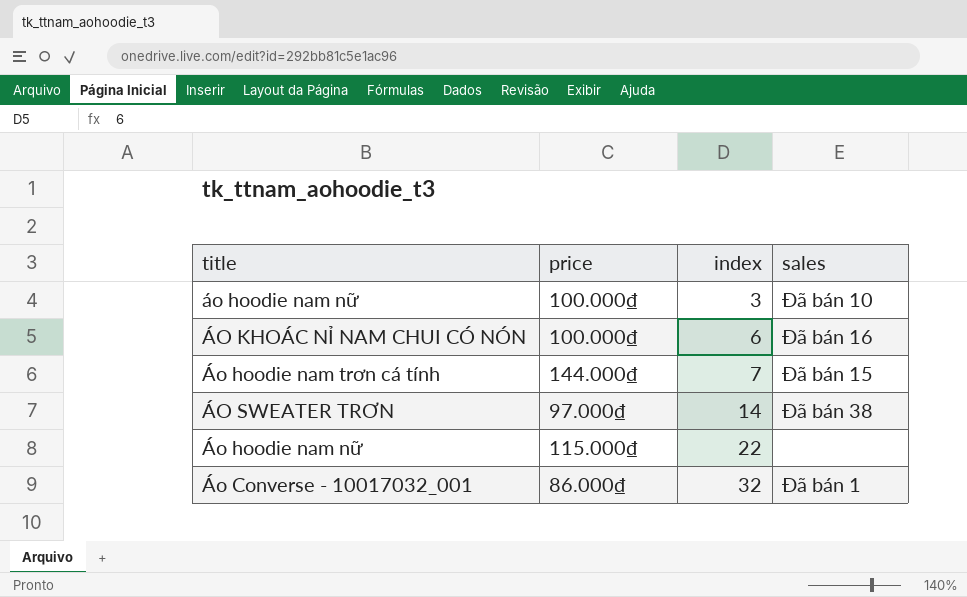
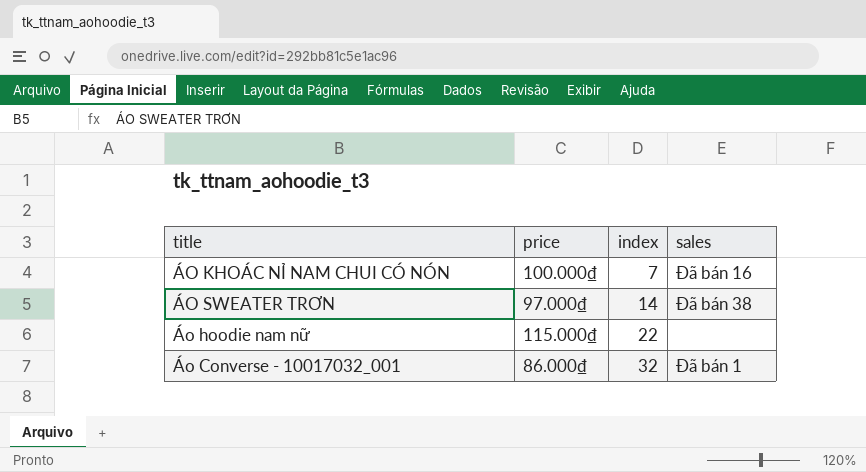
row áo hoodie nam nữ: 100.000₫ | 3 | Đã bán 10 -> none
row Áo hoodie nam trơn cá tính: 144.000₫ | 7 | Đã bán 15 -> none
ÁO KHOÁC NỈ NAM CHUI CÓ NÓN | index: 6 -> 7

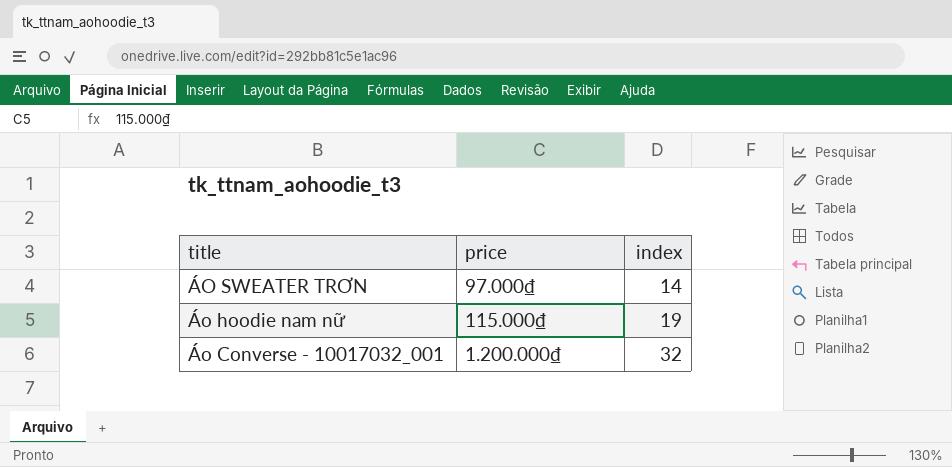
column sales | position: 4 -> none
row ÁO KHOÁC NỈ NAM CHUI CÓ NÓN: 100.000₫ | 7 | Đã bán 16 -> none
Áo hoodie nam nữ | index: 22 -> 19
Áo Converse - 10017032_001 | price: 86.000₫ -> 1.200.000₫

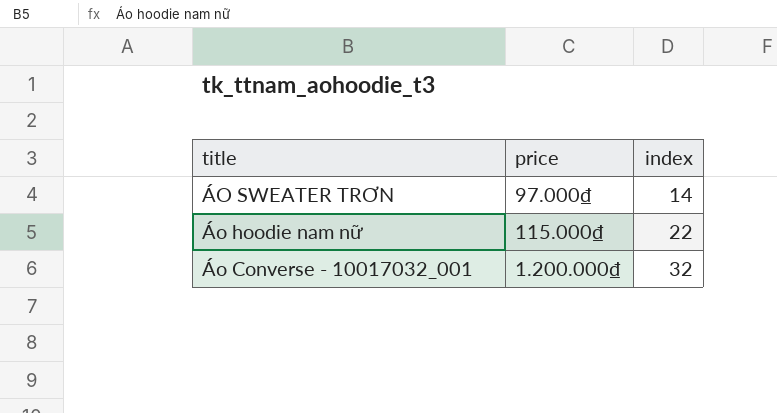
Áo hoodie nam nữ | index: 19 -> 22

